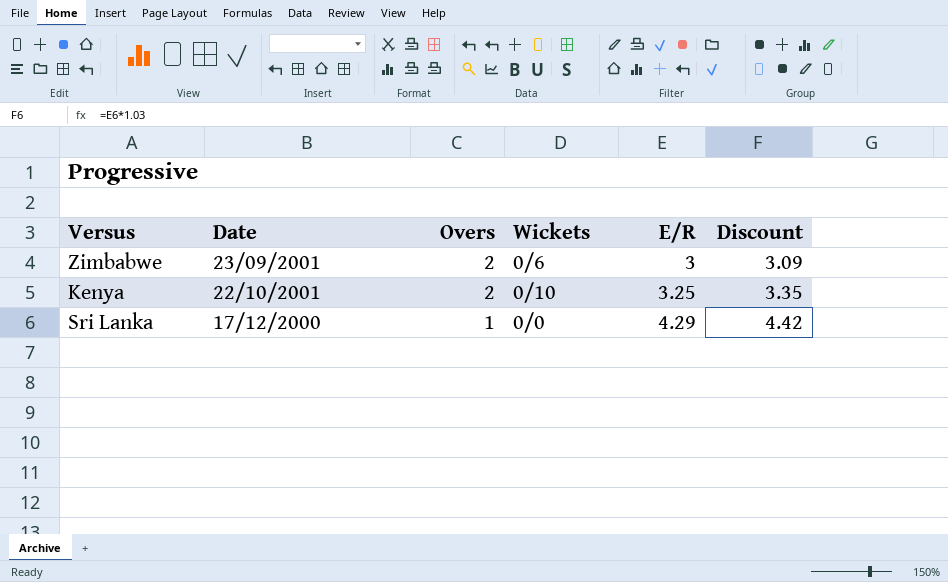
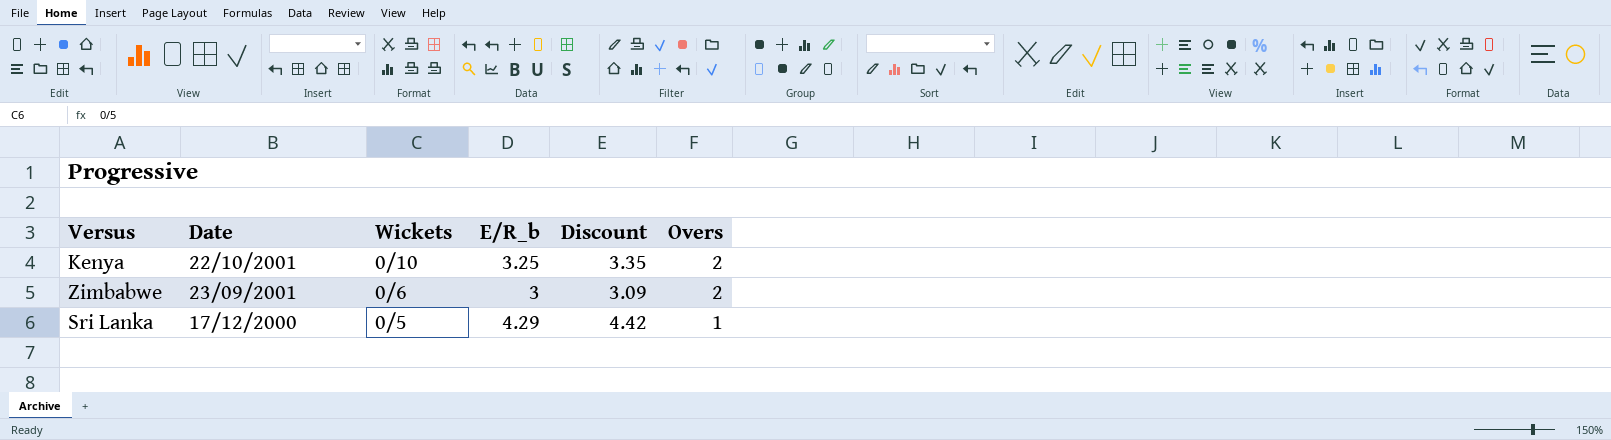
row order: Overs descending -> Date descending
column name: E/R -> E/R_b
column Overs | position: 3 -> 6
Sri Lanka | Wickets: 0/0 -> 0/5

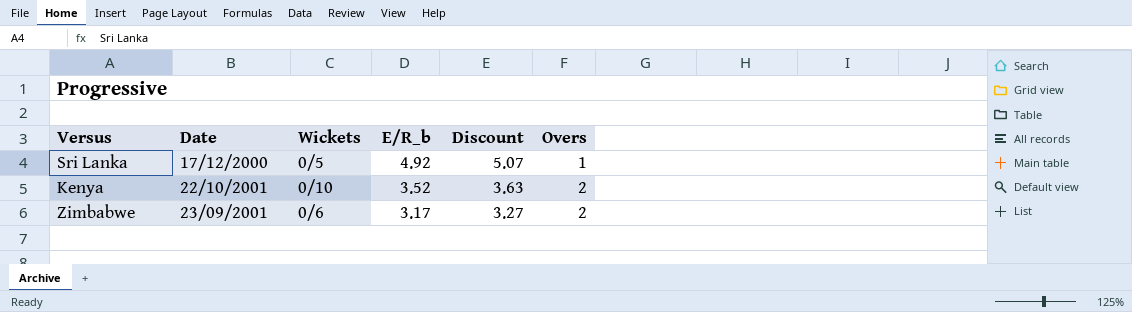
row order: Date descending -> E/R_b descending
Sri Lanka | E/R_b: 4.29 -> 4.92
Sri Lanka | Discount: 4.42 -> 5.07
Kenya | E/R_b: 3.25 -> 3.52
Kenya | Discount: 3.35 -> 3.63
Zimbabwe | E/R_b: 3 -> 3.17
Zimbabwe | Discount: 3.09 -> 3.27

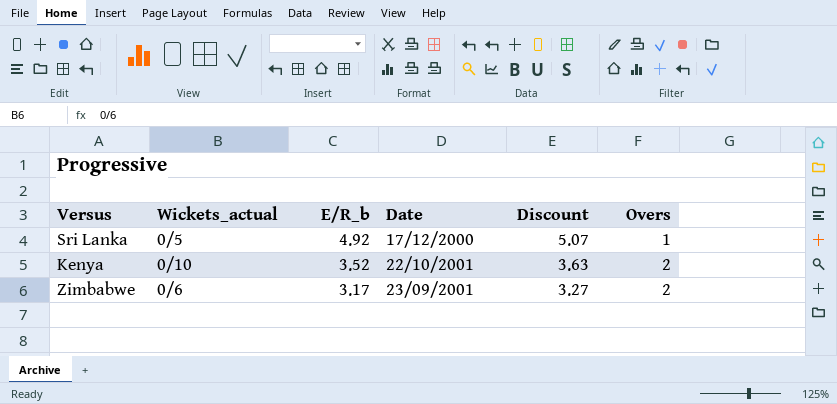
column name: Wickets -> Wickets_actual
column Date | position: 2 -> 4

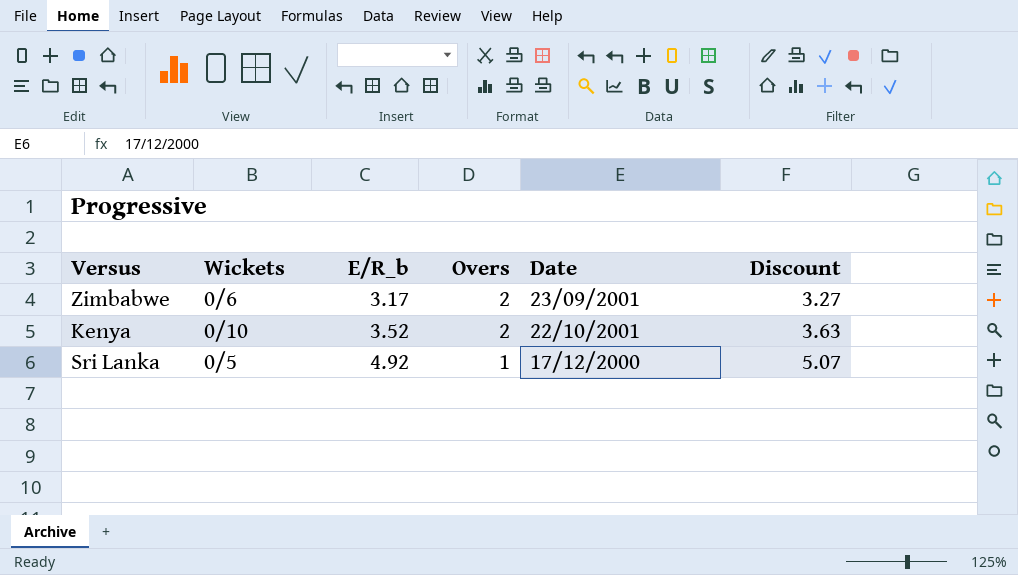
row order: E/R_b descending -> E/R_b ascending
column name: Wickets_actual -> Wickets
column Overs | position: 6 -> 4

